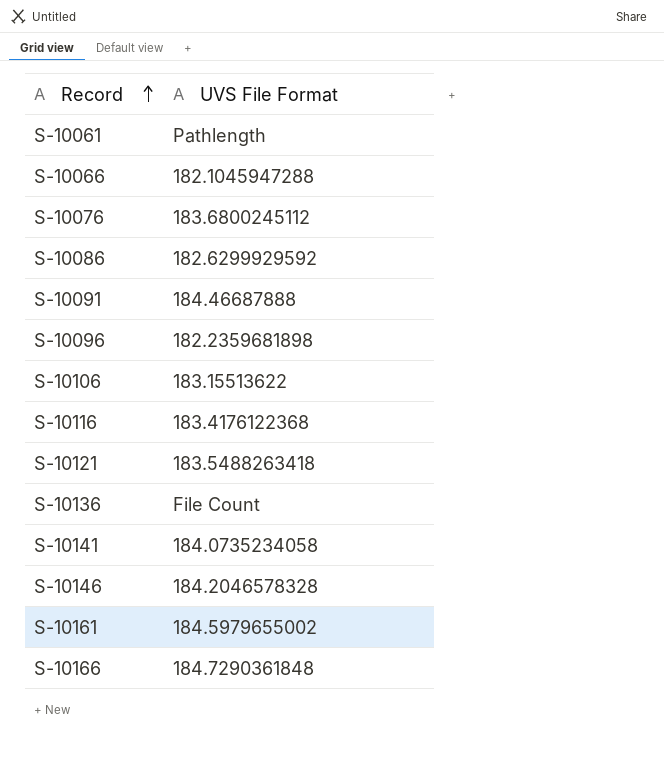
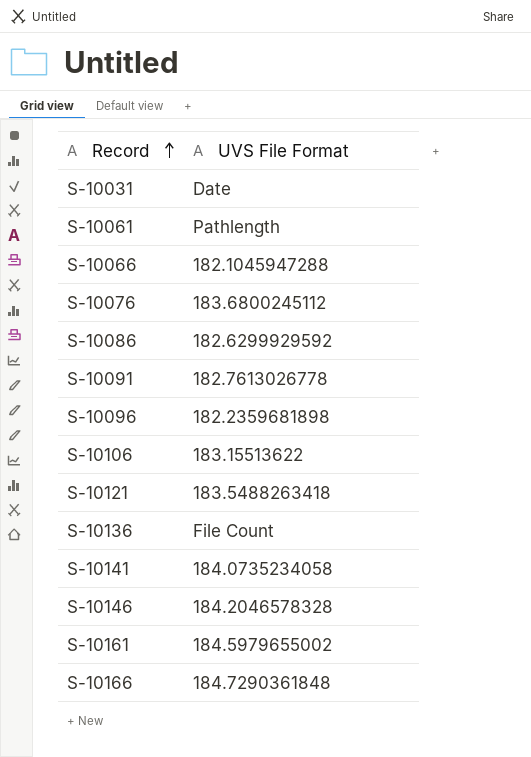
row S-10116: 183.4176122368 -> none
row S-10031: none -> Date
S-10091 | UVS File Format: 184.46687888 -> 182.7613026778

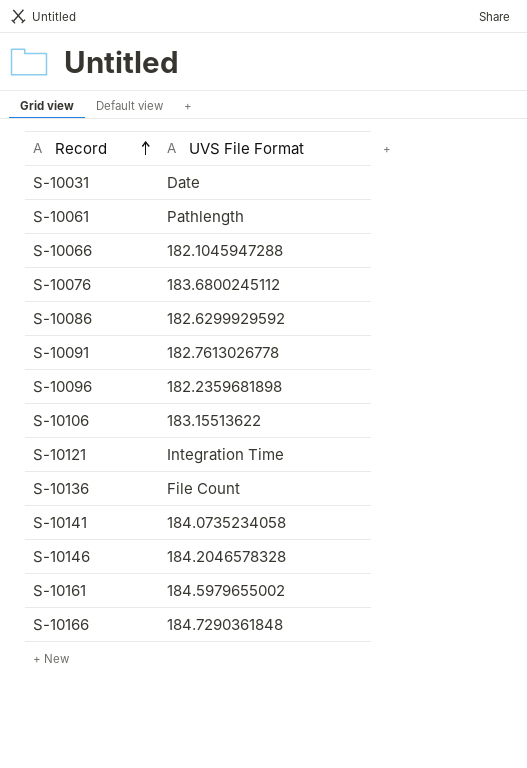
S-10121 | UVS File Format: 183.5488263418 -> Integration Time

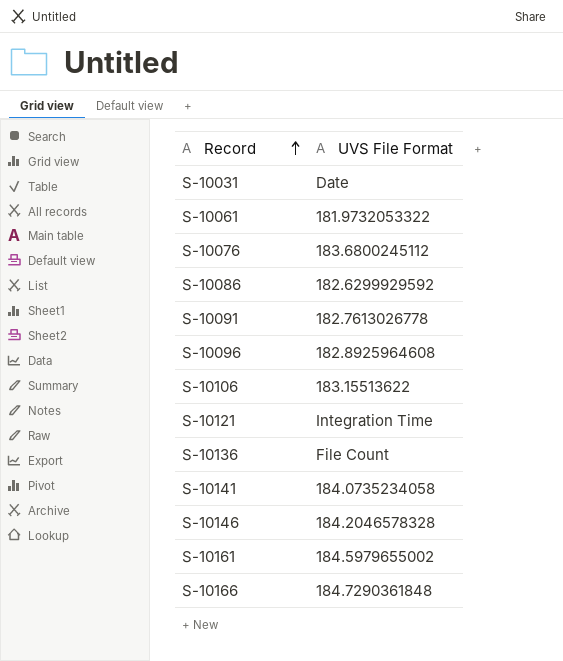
row S-10066: 182.1045947288 -> none
S-10061 | UVS File Format: Pathlength -> 181.9732053322
S-10096 | UVS File Format: 182.2359681898 -> 182.8925964608

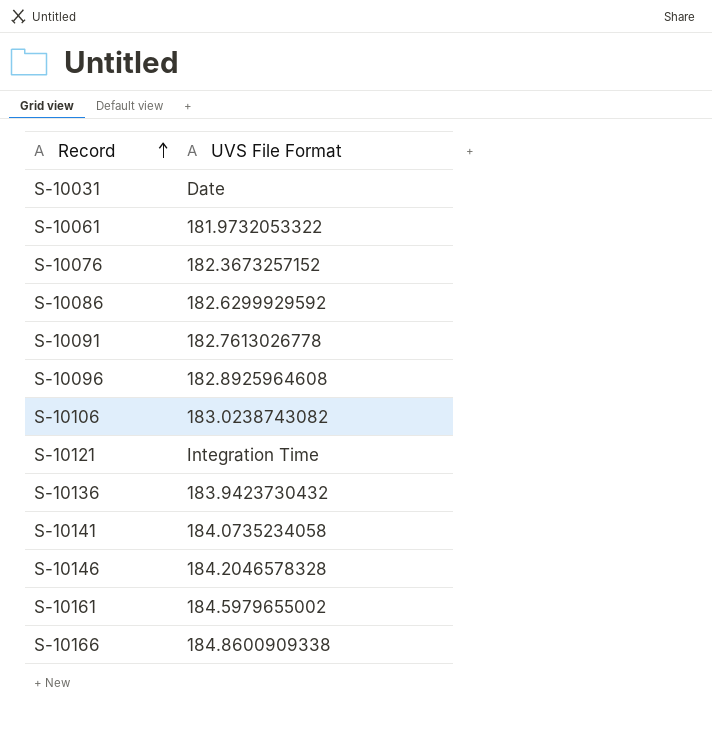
S-10076 | UVS File Format: 183.6800245112 -> 182.3673257152
S-10106 | UVS File Format: 183.15513622 -> 183.0238743082
S-10136 | UVS File Format: File Count -> 183.9423730432
S-10166 | UVS File Format: 184.7290361848 -> 184.8600909338

